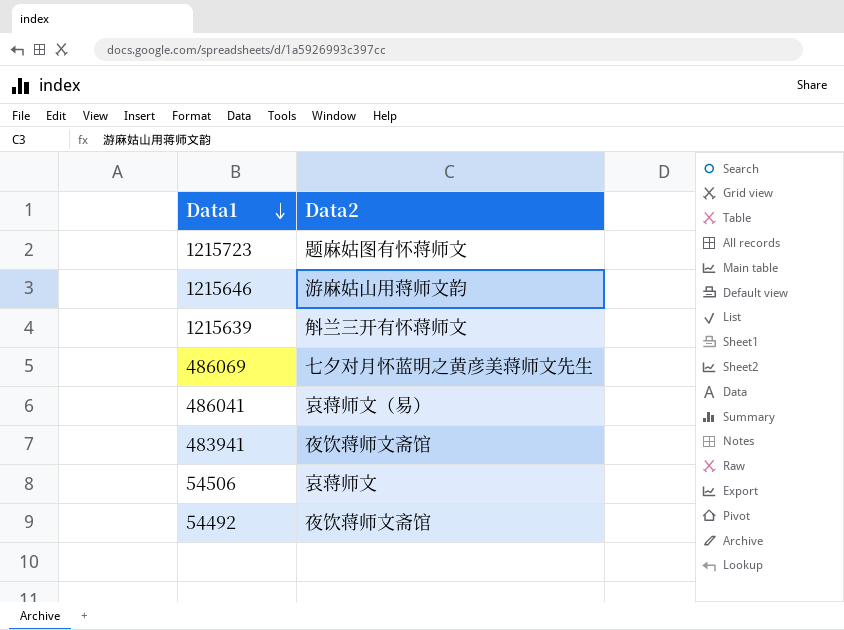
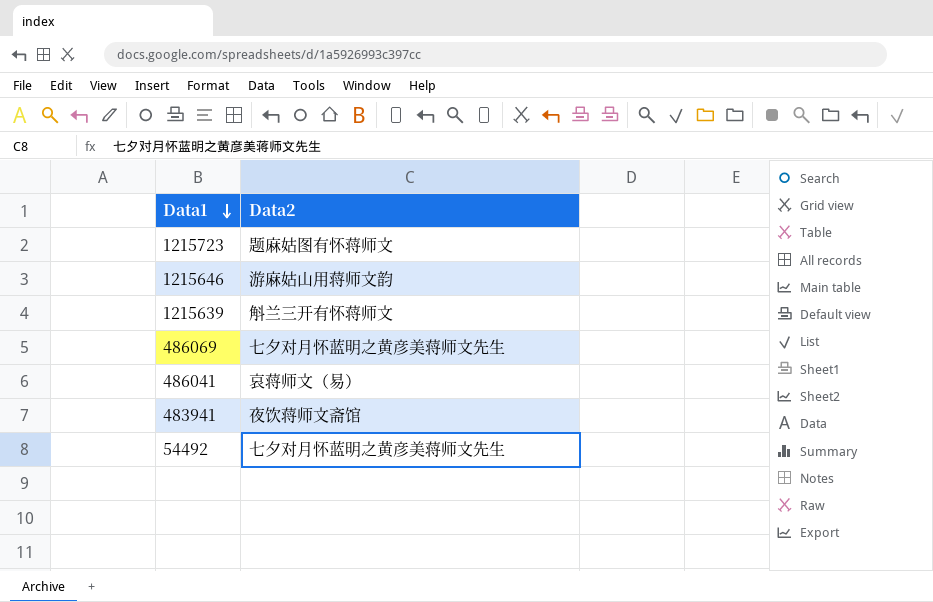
row 54506: 哀蒋师文 -> none
54492 | Data2: 夜饮蒋师文斋馆 -> 七夕对月怀蓝明之黄彦美蒋师文先生

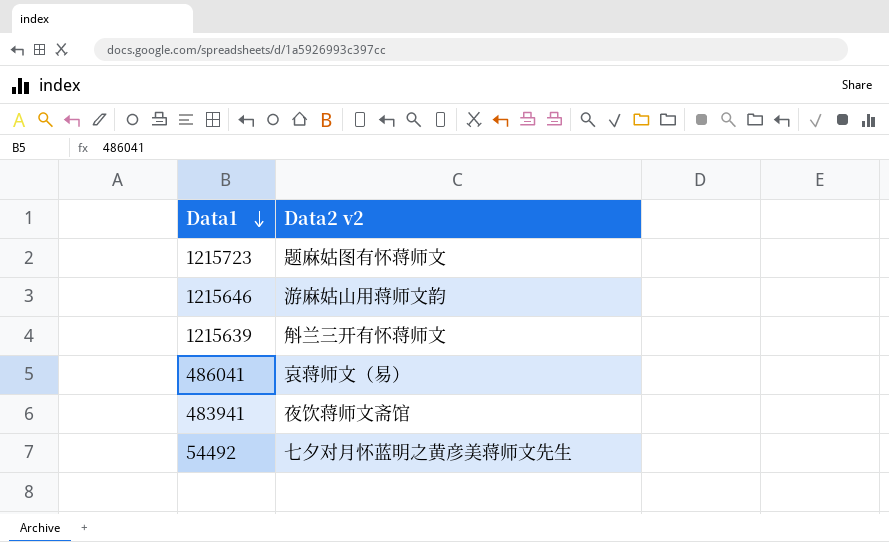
column name: Data2 -> Data2 v2
row 486069: 七夕对月怀蓝明之黄彦美蒋师文先生 -> none

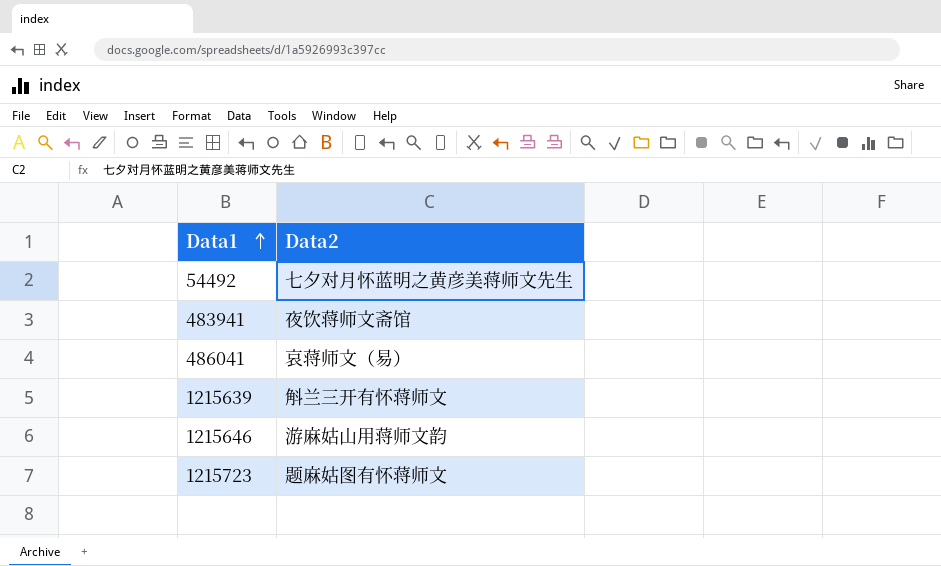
row order: Data1 descending -> Data1 ascending
column name: Data2 v2 -> Data2

